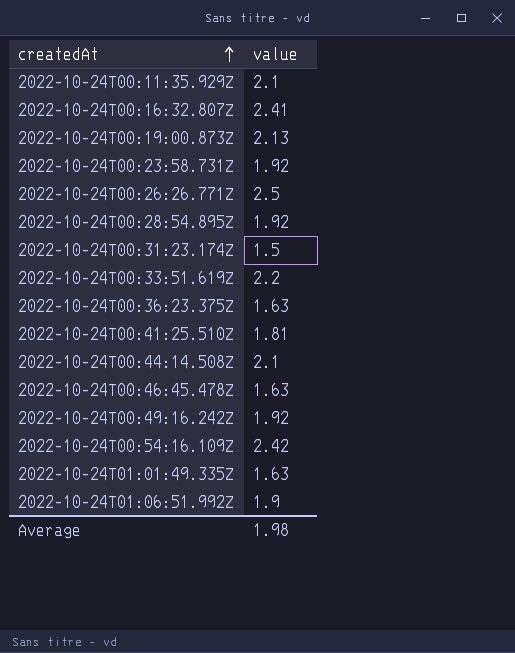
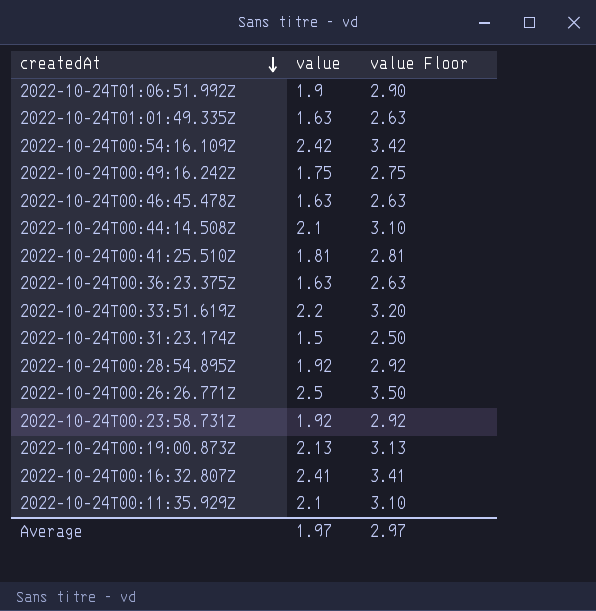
row order: createdAt ascending -> createdAt descending
column value Floor | formula: none -> [value] + 1
2022-10-24T00:49:16.242Z | value: 1.92 -> 1.75
Average | value: 1.98 -> 1.97

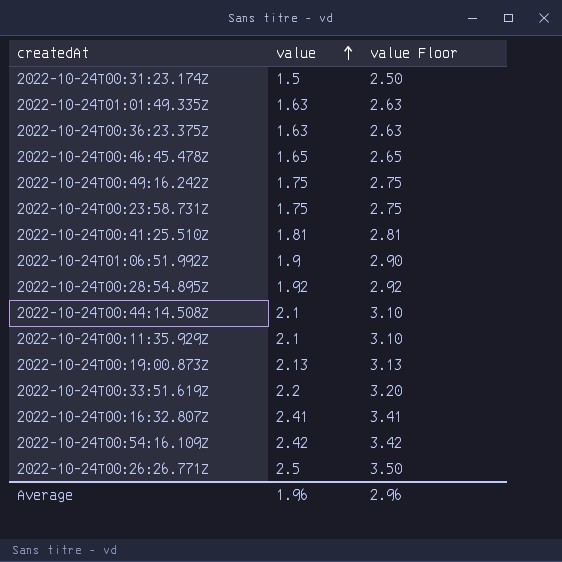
row order: createdAt descending -> value ascending
2022-10-24T00:46:45.478Z | value: 1.63 -> 1.65
2022-10-24T00:46:45.478Z | value Floor: 2.63 -> 2.65
2022-10-24T00:23:58.731Z | value: 1.92 -> 1.75
2022-10-24T00:23:58.731Z | value Floor: 2.92 -> 2.75
Average | value: 1.97 -> 1.96
Average | value Floor: 2.97 -> 2.96

